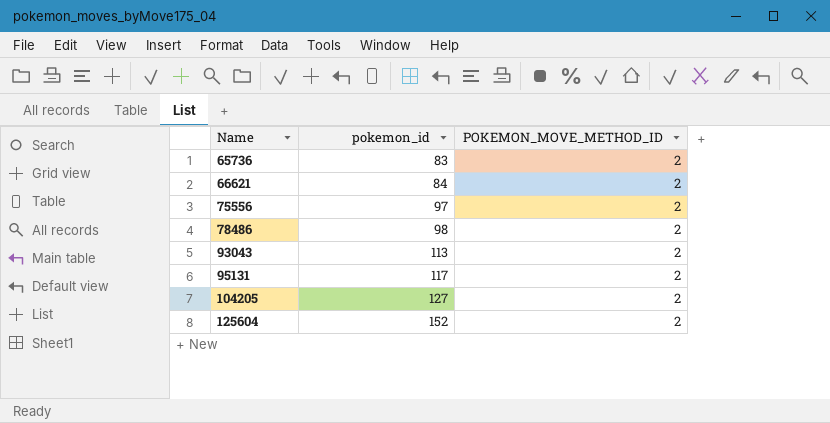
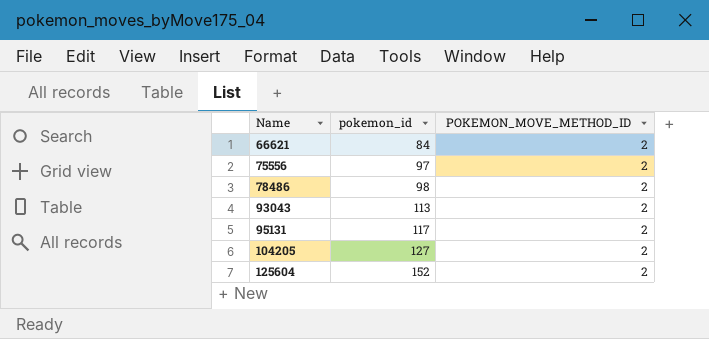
row 65736: 83 | 2 -> none

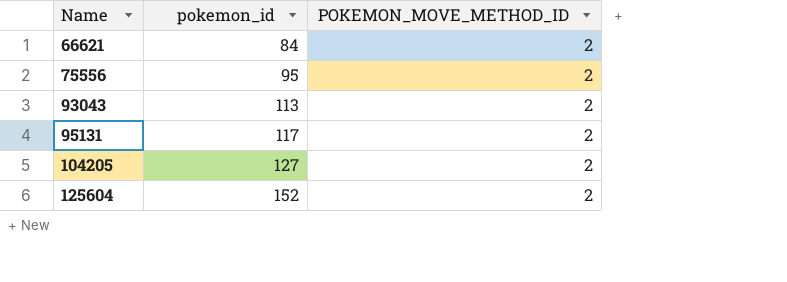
row 78486: 98 | 2 -> none
75556 | pokemon_id: 97 -> 95

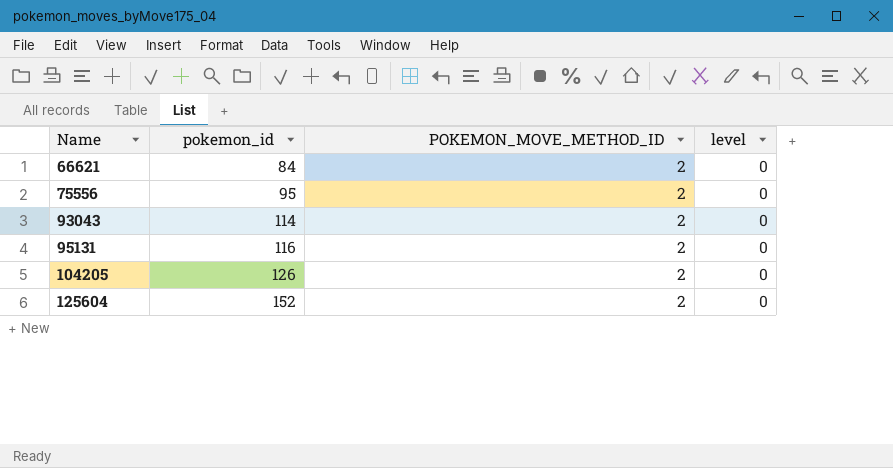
column level | position: none -> 4
93043 | pokemon_id: 113 -> 114
95131 | pokemon_id: 117 -> 116
104205 | pokemon_id: 127 -> 126

